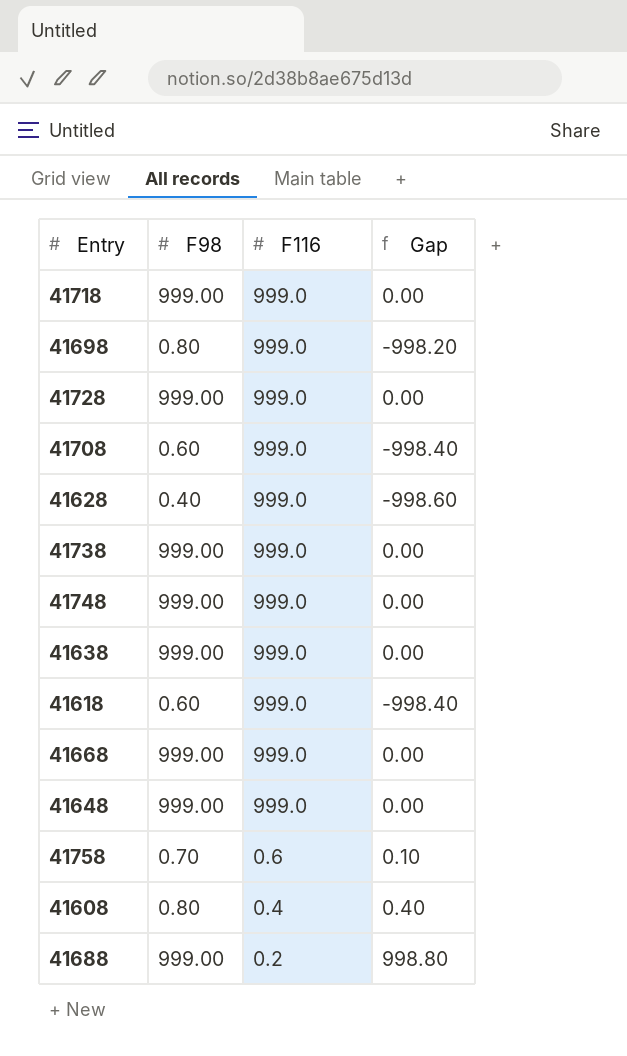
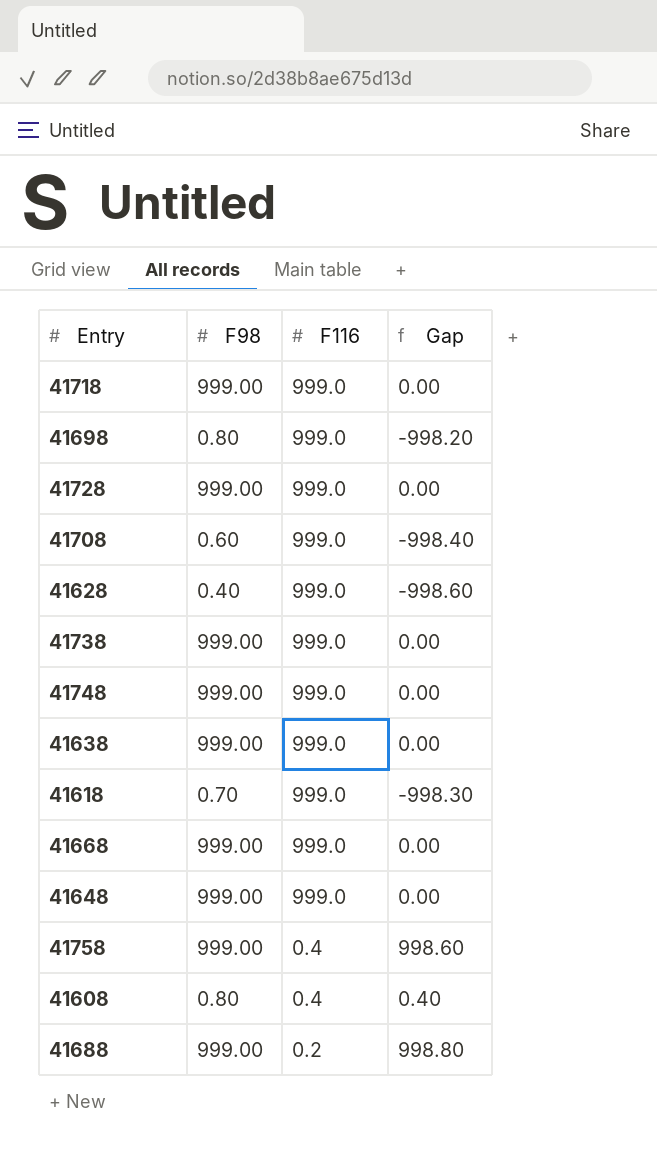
41618 | F98: 0.60 -> 0.70
41618 | Gap: -998.40 -> -998.30
41758 | F98: 0.70 -> 999.00
41758 | F116: 0.6 -> 0.4
41758 | Gap: 0.10 -> 998.60

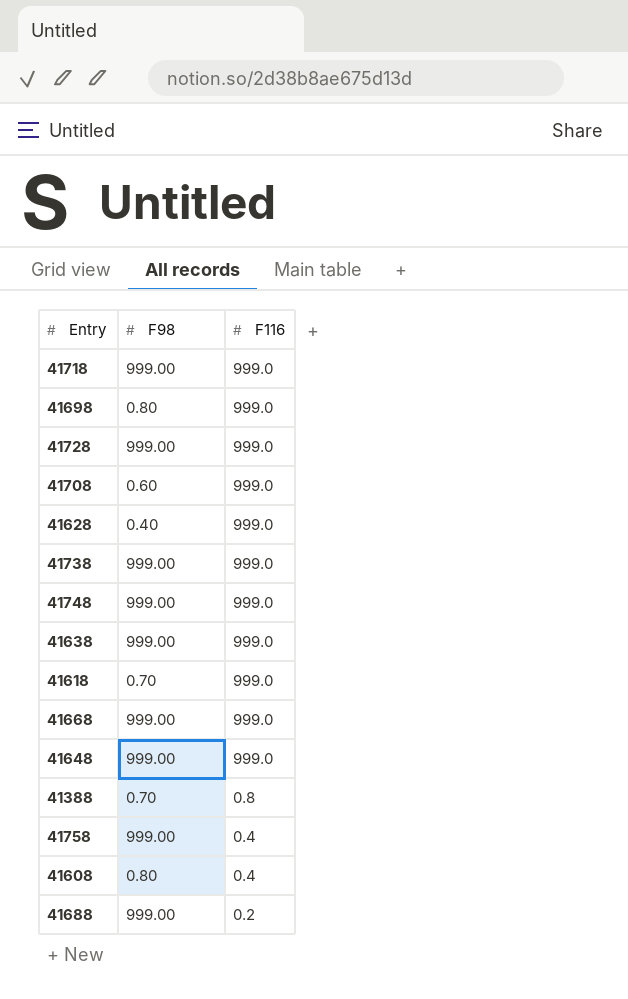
column Gap | formula: [F98] - [F116] -> none
row 41388: none -> 0.70 | 0.8

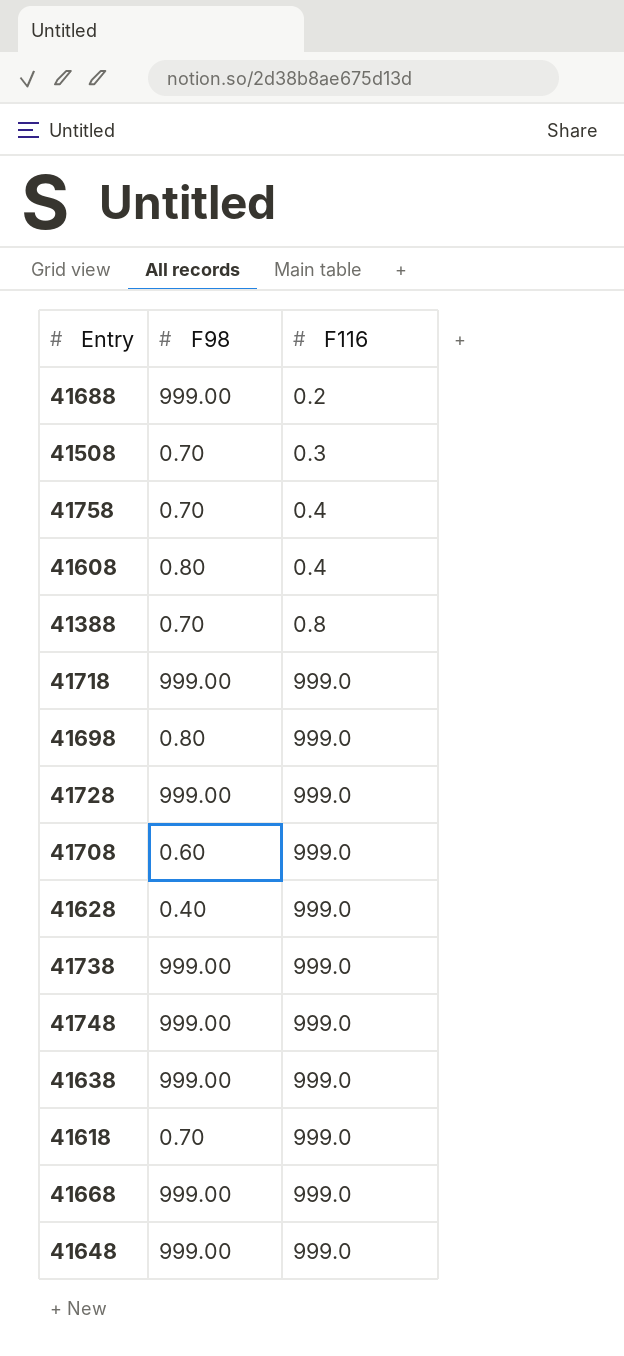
row order: F116 descending -> F116 ascending
row 41508: none -> 0.70 | 0.3
41758 | F98: 999.00 -> 0.70

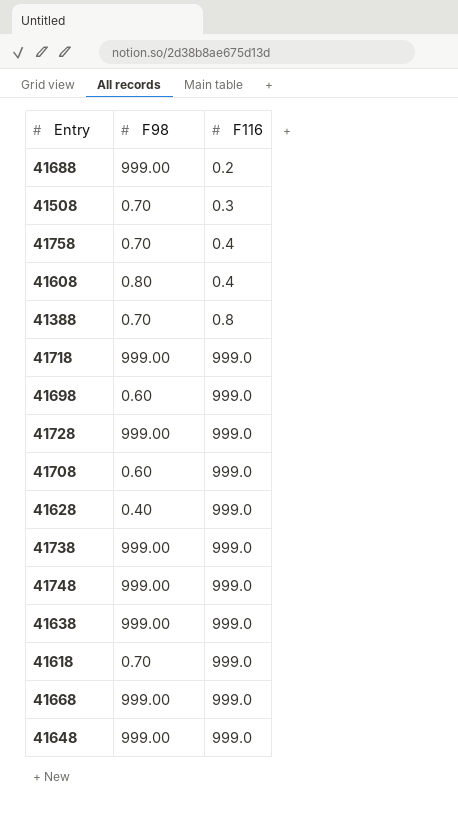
41698 | F98: 0.80 -> 0.60

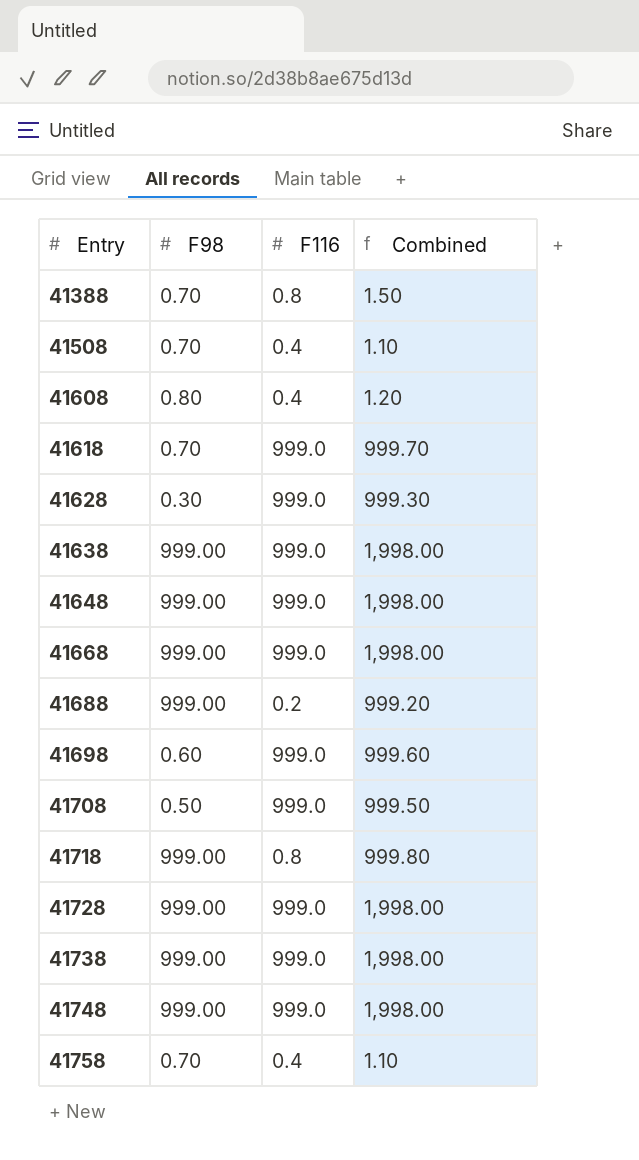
row order: F116 ascending -> Entry ascending
column Combined | formula: none -> [F98] + [F116]
41508 | F116: 0.3 -> 0.4
41628 | F98: 0.40 -> 0.30
41708 | F98: 0.60 -> 0.50
41718 | F116: 999.0 -> 0.8

